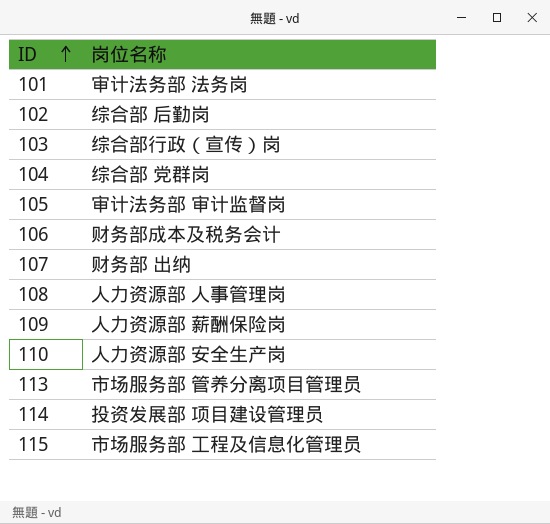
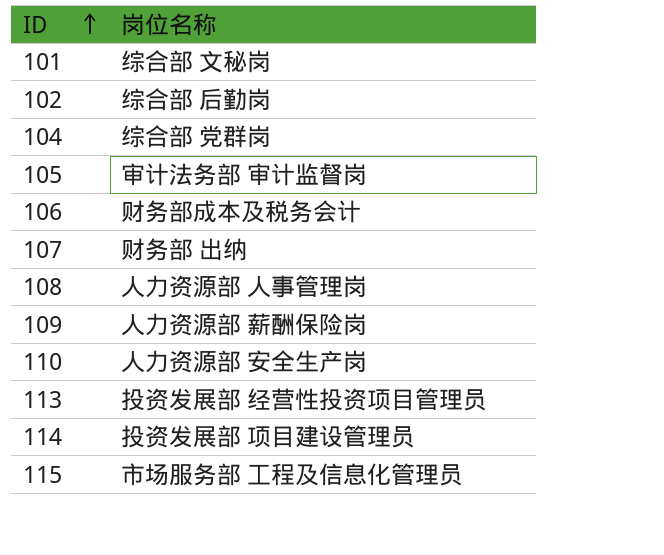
row 103: 综合部行政（宣传）岗 -> none
101 | 岗位名称: 审计法务部 法务岗 -> 综合部 文秘岗
113 | 岗位名称: 市场服务部 管养分离项目管理员 -> 投资发展部 经营性投资项目管理员

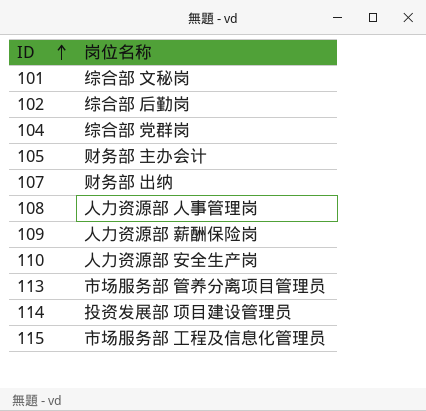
row 106: 财务部成本及税务会计 -> none
105 | 岗位名称: 审计法务部 审计监督岗 -> 财务部 主办会计
113 | 岗位名称: 投资发展部 经营性投资项目管理员 -> 市场服务部 管养分离项目管理员

